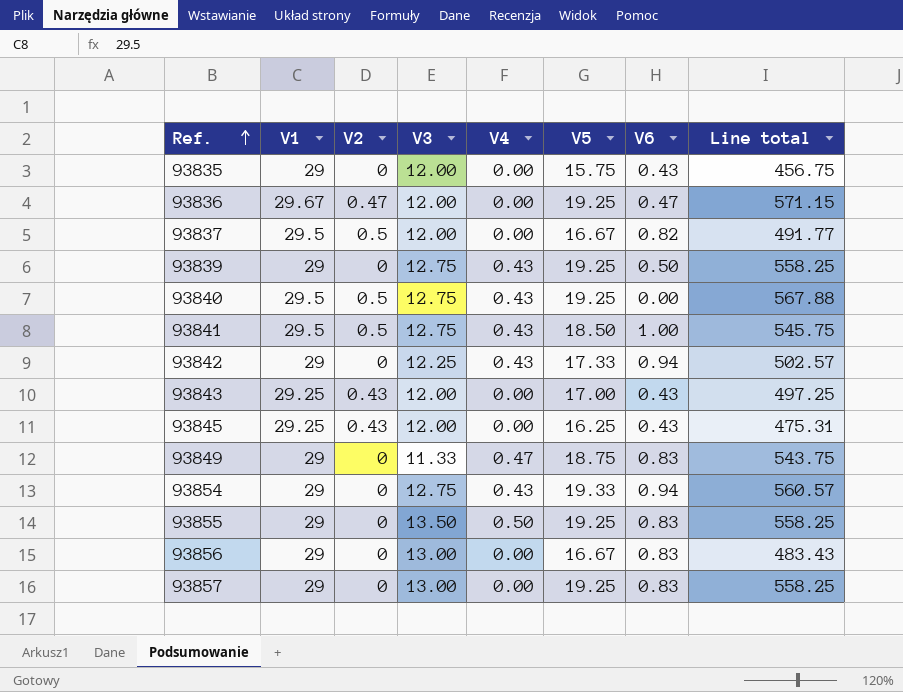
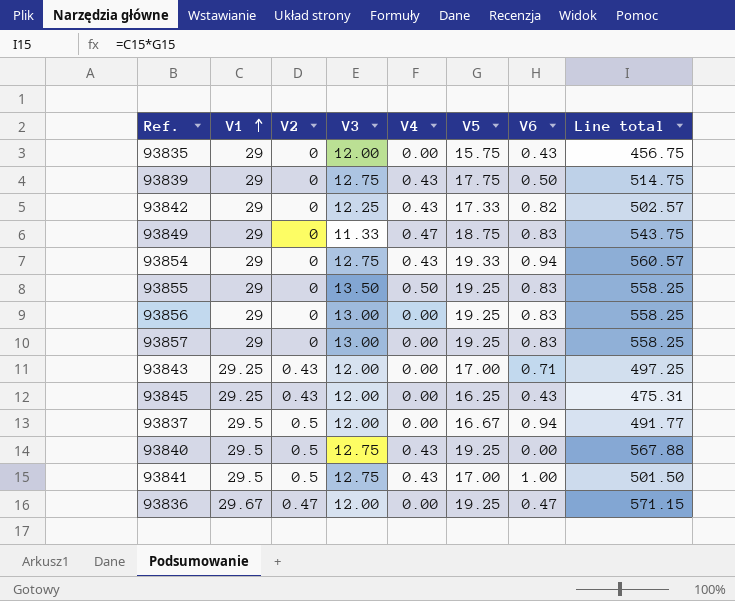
row order: Ref. ascending -> V1 ascending
93839 | V5: 19.25 -> 17.75
93839 | Line total: 558.25 -> 514.75
93842 | V6: 0.94 -> 0.82
93856 | V5: 16.67 -> 19.25
93856 | Line total: 483.43 -> 558.25
93843 | V6: 0.43 -> 0.71
93837 | V6: 0.82 -> 0.94
93841 | V5: 18.50 -> 17.00
93841 | Line total: 545.75 -> 501.50

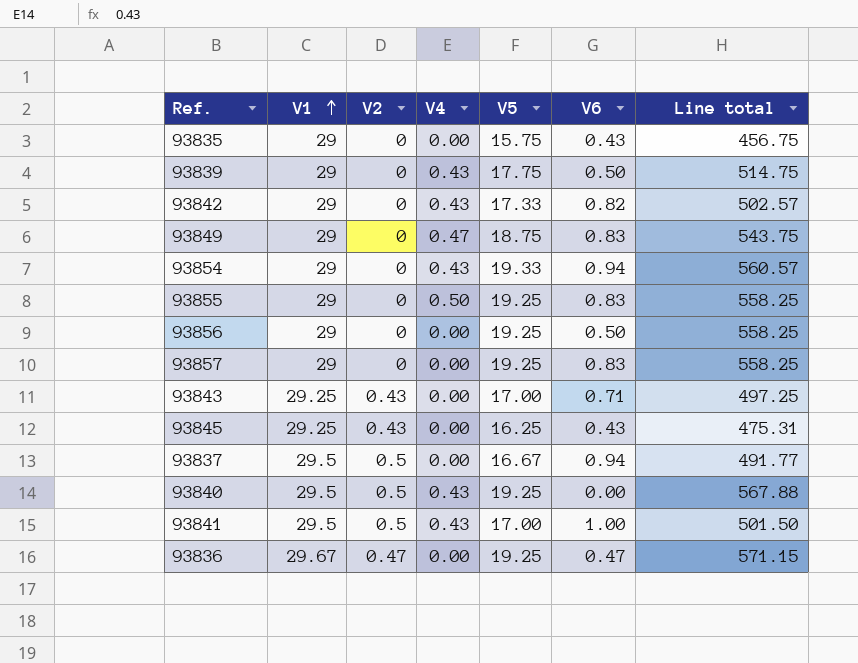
column V3 | position: 4 -> none
93856 | V6: 0.83 -> 0.50

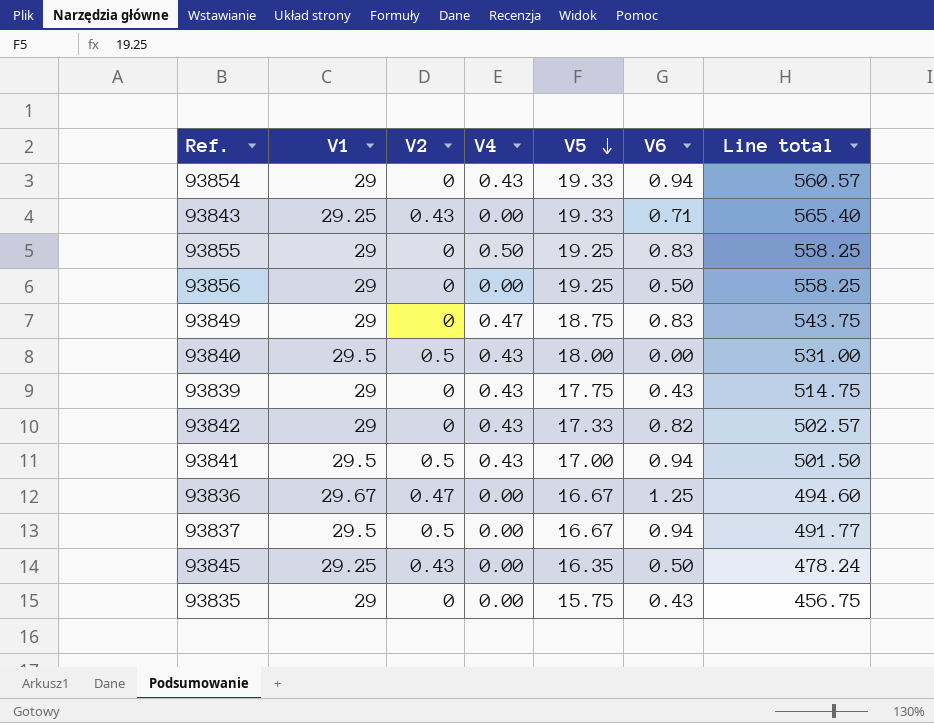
row order: V1 ascending -> V5 descending
row 93857: 29 | 0 | 0.00 | 19.25 | 0.83 | 558.25 -> none
93843 | V5: 17.00 -> 19.33
93843 | Line total: 497.25 -> 565.40
93840 | V5: 19.25 -> 18.00
93840 | Line total: 567.88 -> 531.00
93839 | V6: 0.50 -> 0.43
93841 | V6: 1.00 -> 0.94
93836 | V5: 19.25 -> 16.67
93836 | V6: 0.47 -> 1.25
93836 | Line total: 571.15 -> 494.60
93845 | V5: 16.25 -> 16.35
93845 | V6: 0.43 -> 0.50
93845 | Line total: 475.31 -> 478.24

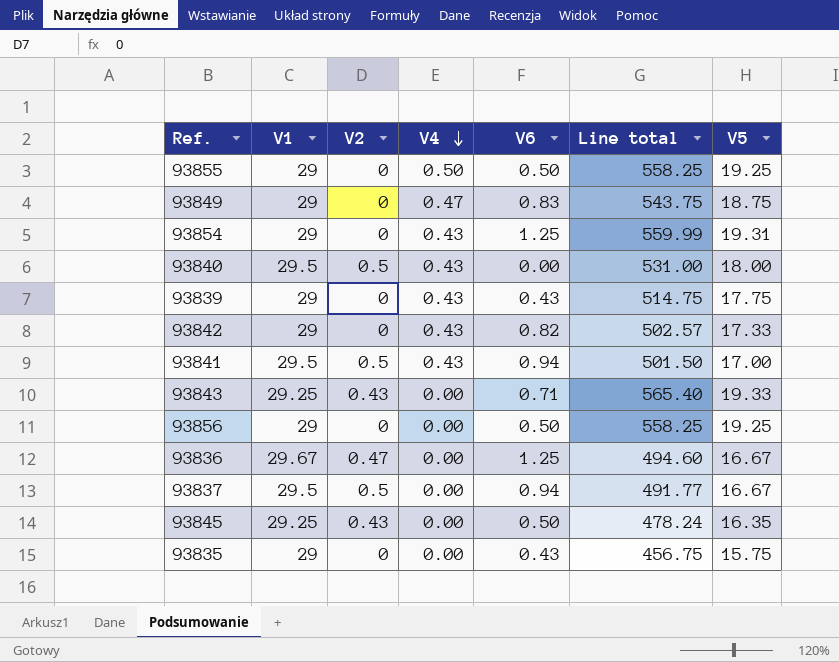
row order: V5 descending -> V4 descending
column V5 | position: 5 -> 7
93855 | V6: 0.83 -> 0.50
93854 | V6: 0.94 -> 1.25
93854 | Line total: 560.57 -> 559.99
93854 | V5: 19.33 -> 19.31

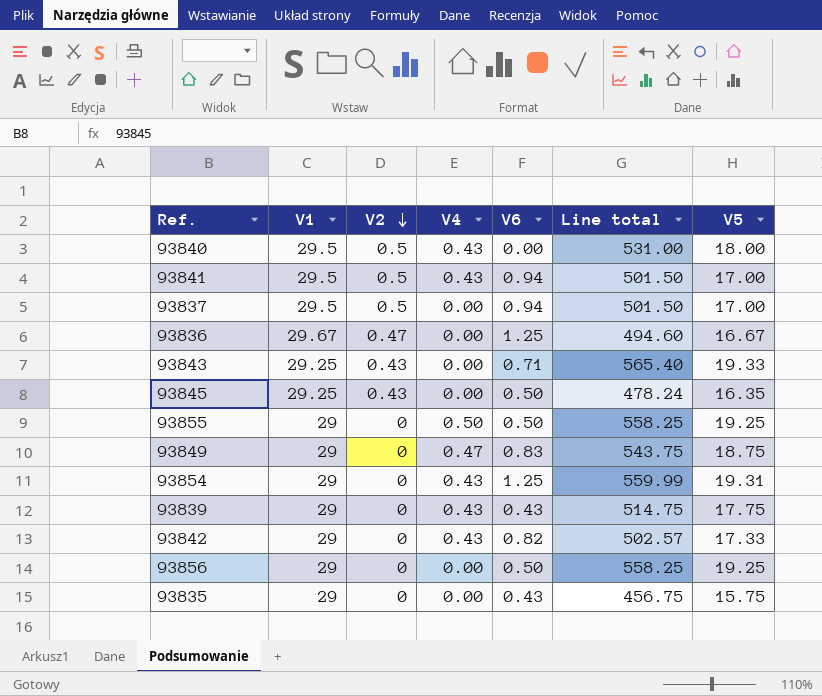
row order: V4 descending -> V2 descending
93837 | Line total: 491.77 -> 501.50
93837 | V5: 16.67 -> 17.00

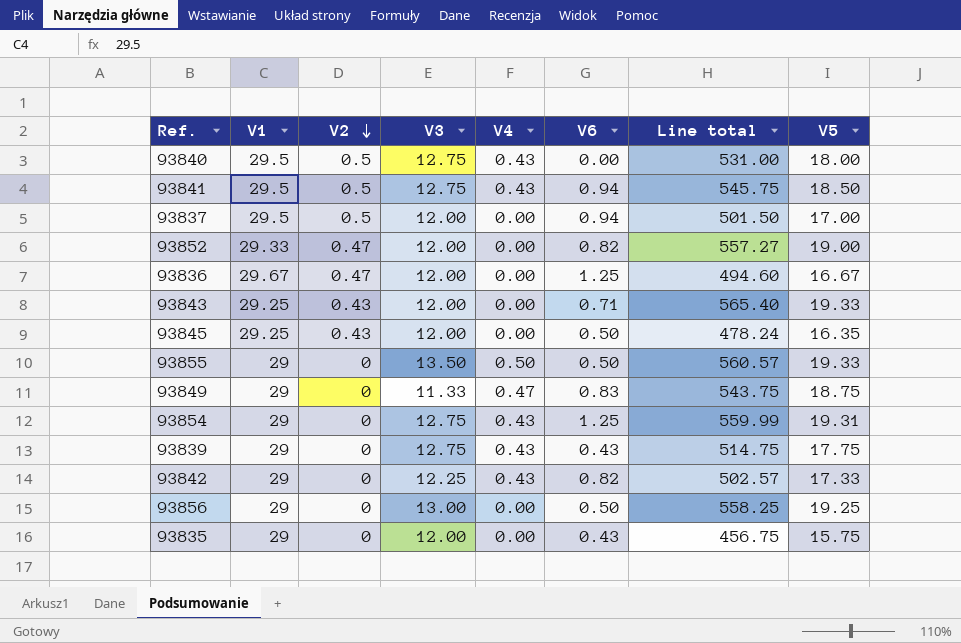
column V3 | position: none -> 4
93841 | Line total: 501.50 -> 545.75
93841 | V5: 17.00 -> 18.50
row 93852: none -> 29.33 | 0.47 | 12.00 | 0.00 | 0.82 | 557.27 | 19.00
93855 | Line total: 558.25 -> 560.57
93855 | V5: 19.25 -> 19.33

